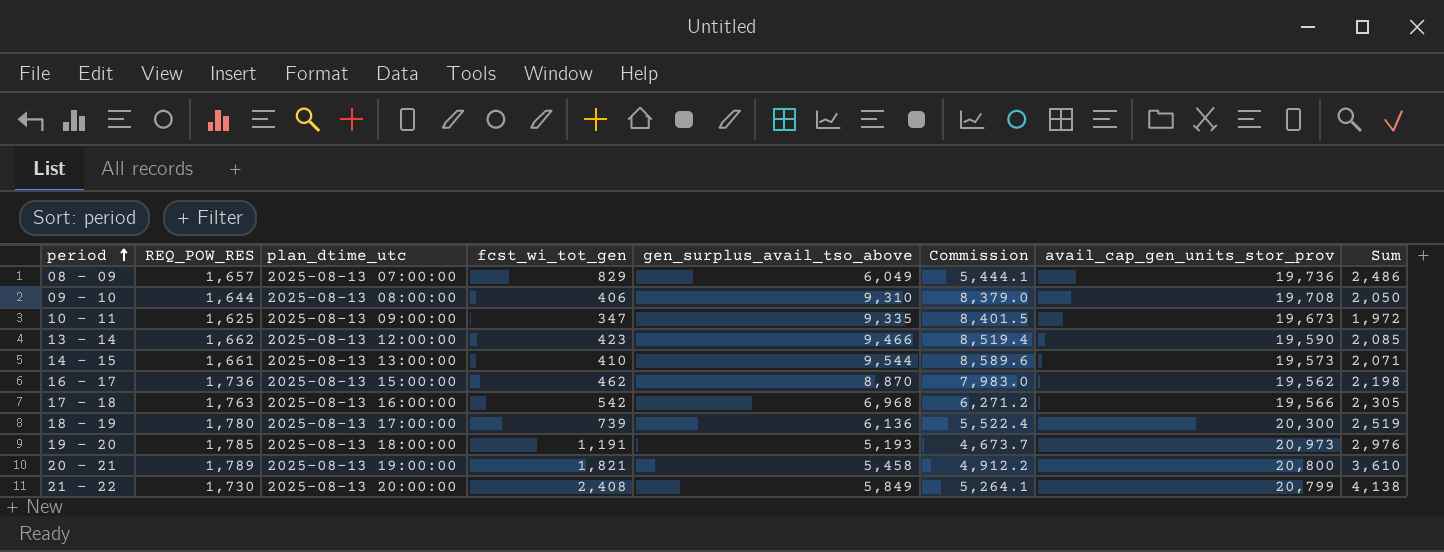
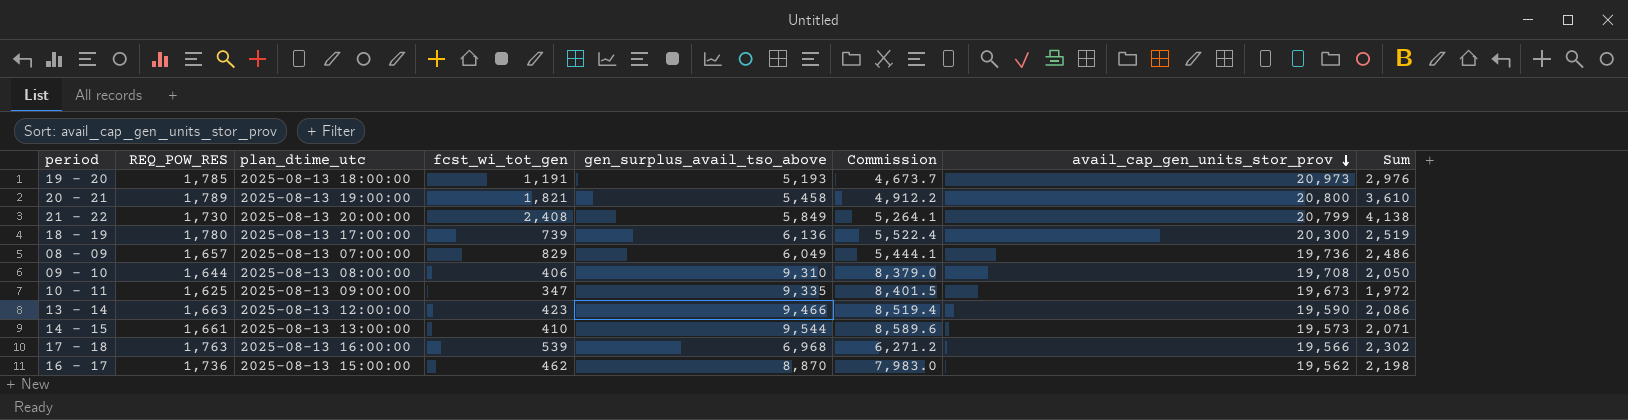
row order: period ascending -> avail_cap_gen_units_stor_prov descending
13 - 14 | REQ_POW_RES: 1,662 -> 1,663
13 - 14 | Sum: 2,085 -> 2,086
17 - 18 | fcst_wi_tot_gen: 542 -> 539
17 - 18 | Sum: 2,305 -> 2,302

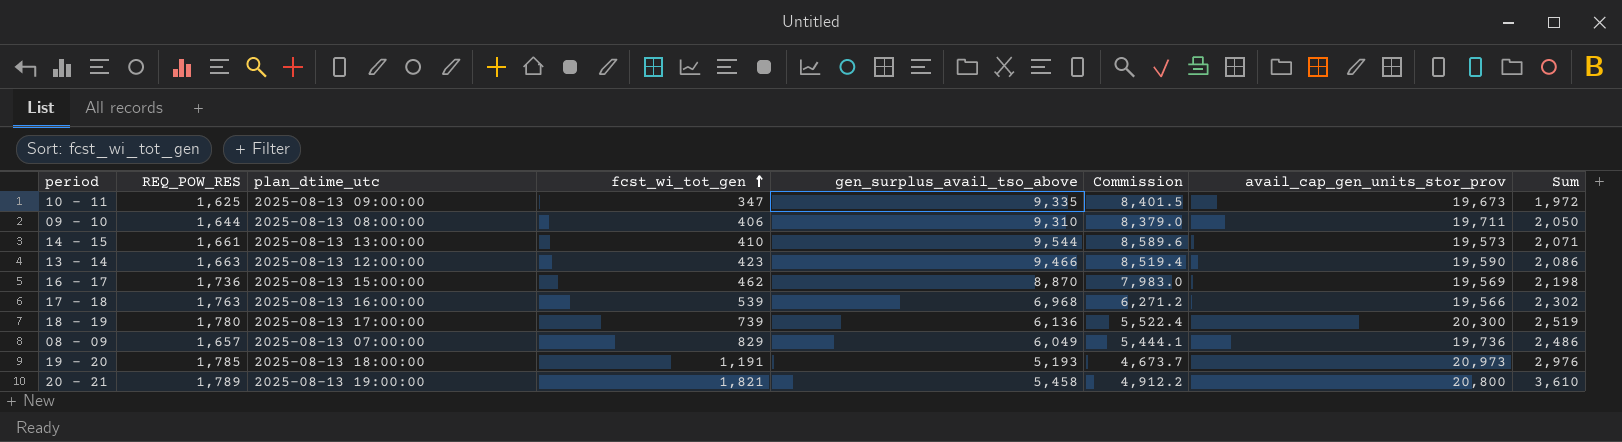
row order: avail_cap_gen_units_stor_prov descending -> fcst_wi_tot_gen ascending
row 21 - 22: 1,730 | 2025-08-13 20:00:00 | 2,408 | 5,849 | 5,264.1 | 20,799 | 4,138 -> none
09 - 10 | avail_cap_gen_units_stor_prov: 19,708 -> 19,711
16 - 17 | avail_cap_gen_units_stor_prov: 19,562 -> 19,569

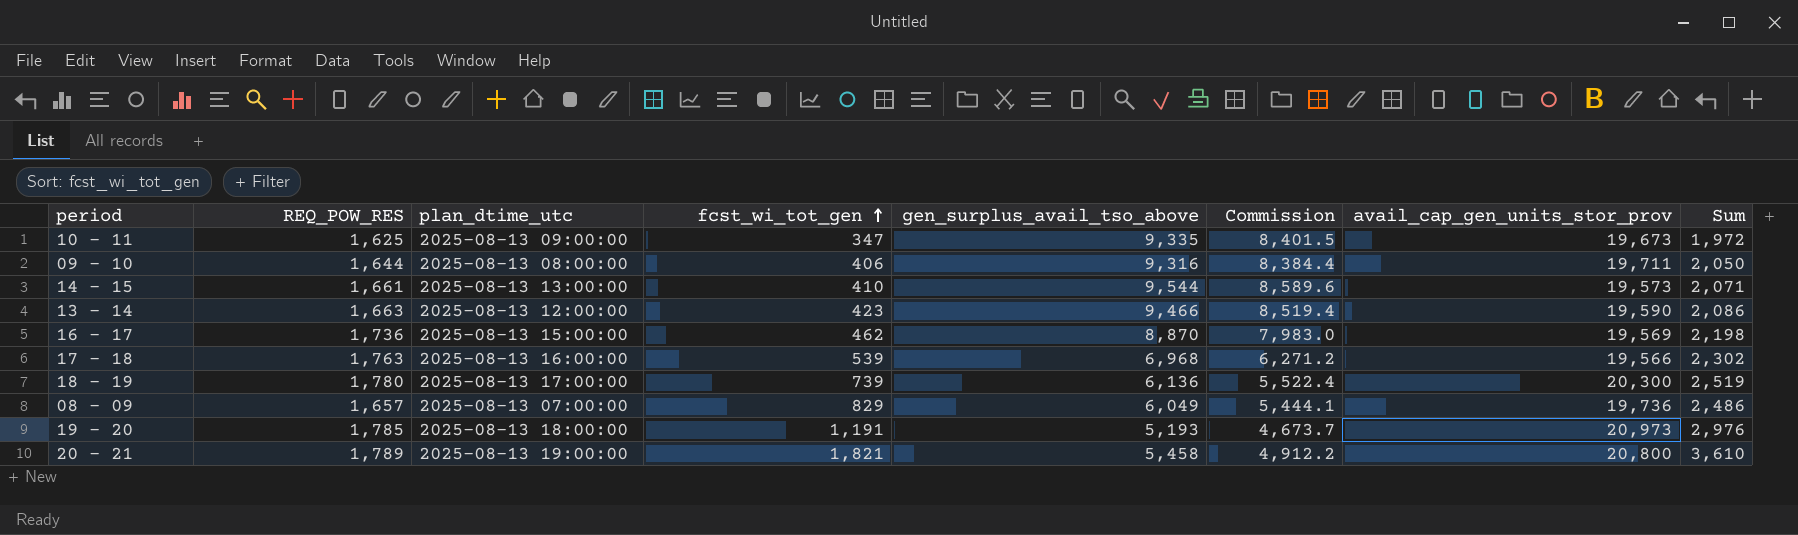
09 - 10 | gen_surplus_avail_tso_above: 9,310 -> 9,316
09 - 10 | Commission: 8,379.0 -> 8,384.4

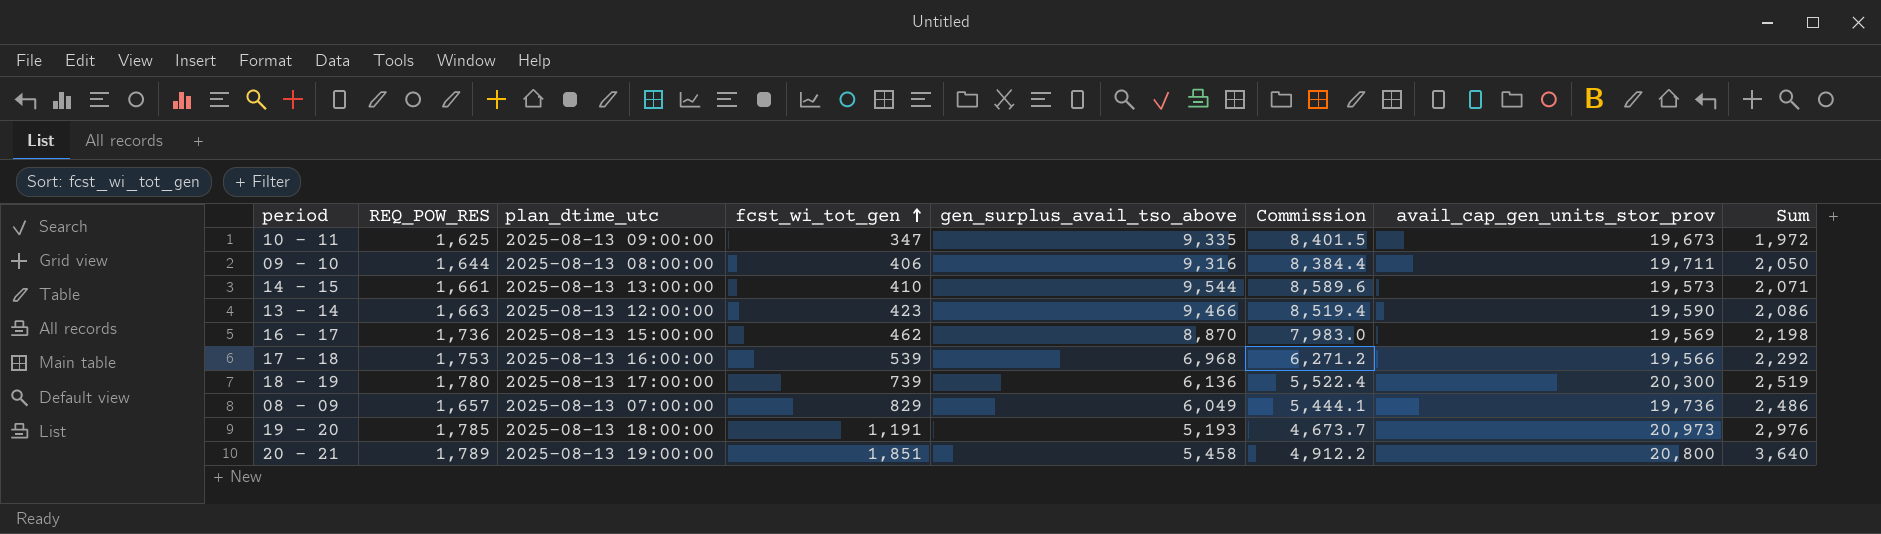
17 - 18 | REQ_POW_RES: 1,763 -> 1,753
17 - 18 | Sum: 2,302 -> 2,292
20 - 21 | fcst_wi_tot_gen: 1,821 -> 1,851
20 - 21 | Sum: 3,610 -> 3,640

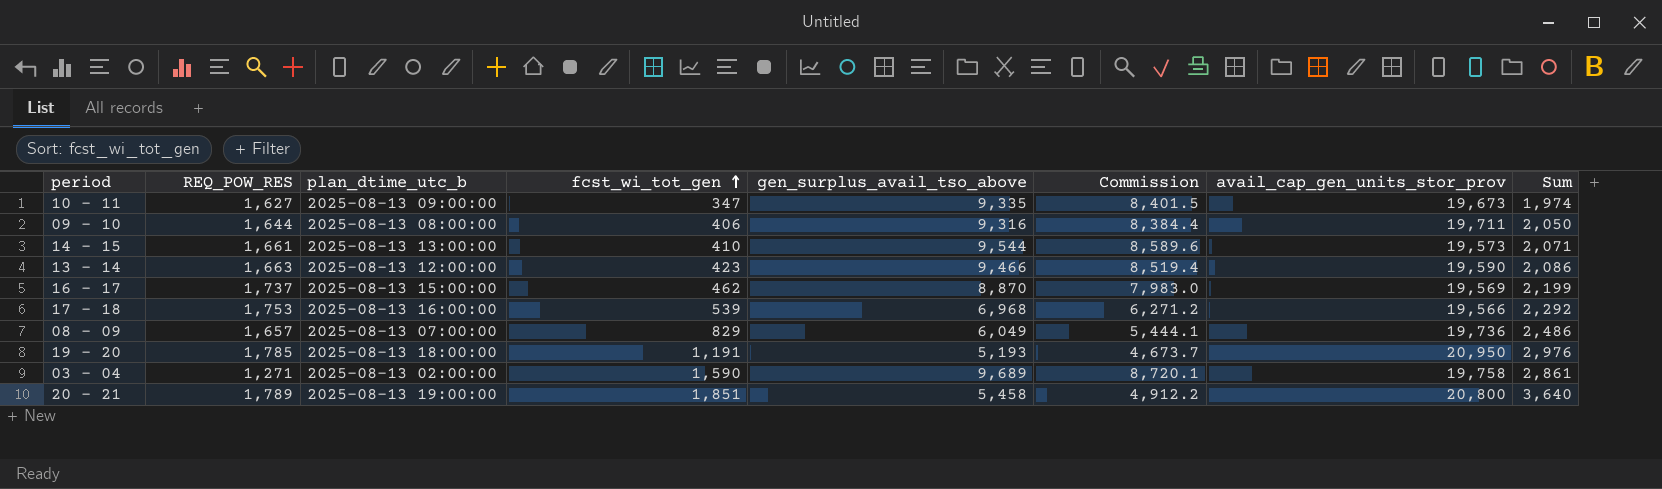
column name: plan_dtime_utc -> plan_dtime_utc_b
row 18 - 19: 1,780 | 2025-08-13 17:00:00 | 739 | 6,136 | 5,522.4 | 20,300 | 2,519 -> none
10 - 11 | REQ_POW_RES: 1,625 -> 1,627
10 - 11 | Sum: 1,972 -> 1,974
16 - 17 | REQ_POW_RES: 1,736 -> 1,737
16 - 17 | Sum: 2,198 -> 2,199
19 - 20 | avail_cap_gen_units_stor_prov: 20,973 -> 20,950
row 03 - 04: none -> 1,271 | 2025-08-13 02:00:00 | 1,590 | 9,689 | 8,720.1 | 19,758 | 2,861

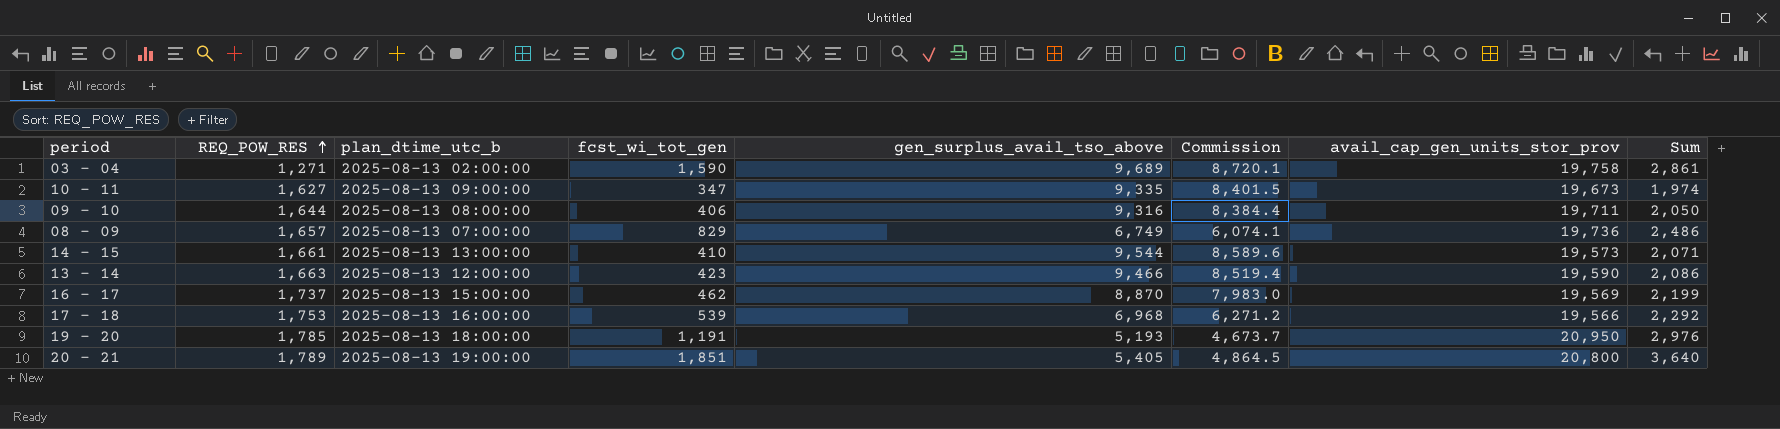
row order: fcst_wi_tot_gen ascending -> REQ_POW_RES ascending
08 - 09 | gen_surplus_avail_tso_above: 6,049 -> 6,749
08 - 09 | Commission: 5,444.1 -> 6,074.1
20 - 21 | gen_surplus_avail_tso_above: 5,458 -> 5,405
20 - 21 | Commission: 4,912.2 -> 4,864.5

